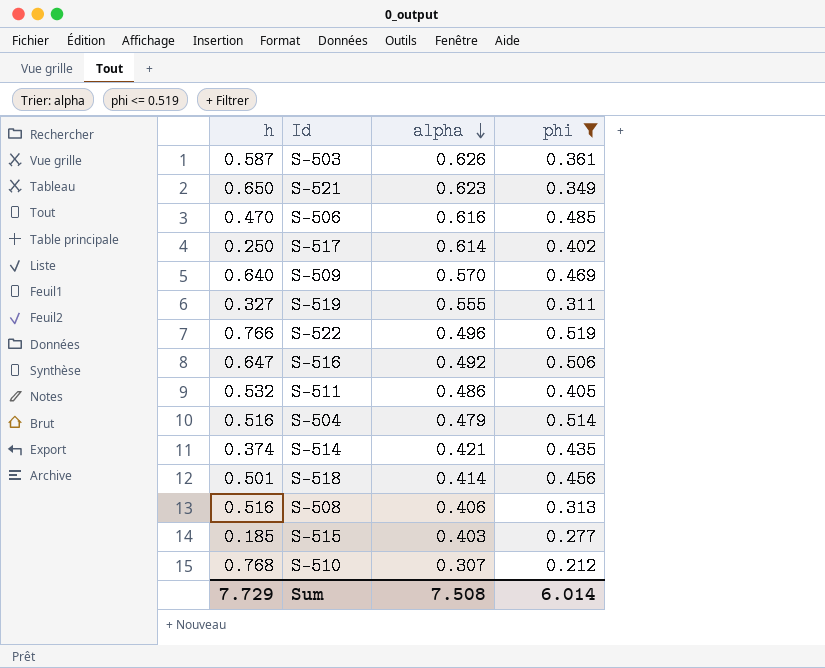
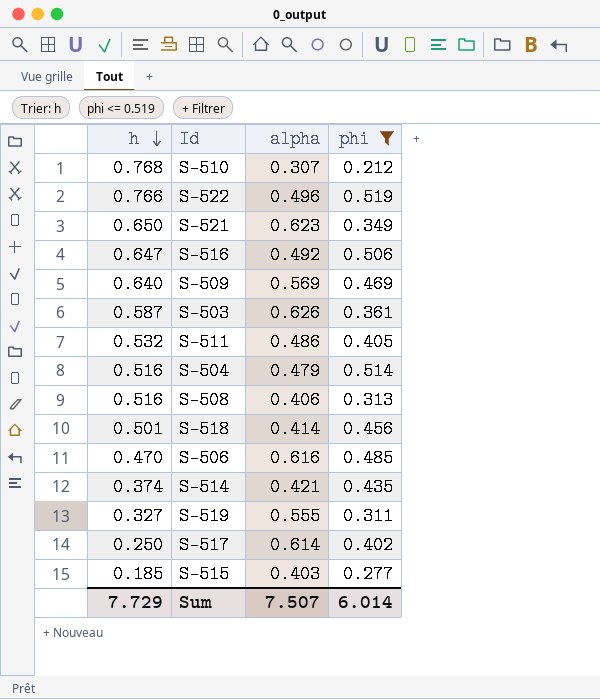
row order: alpha descending -> h descending
S-509 | alpha: 0.570 -> 0.569
Sum | alpha: 7.508 -> 7.507

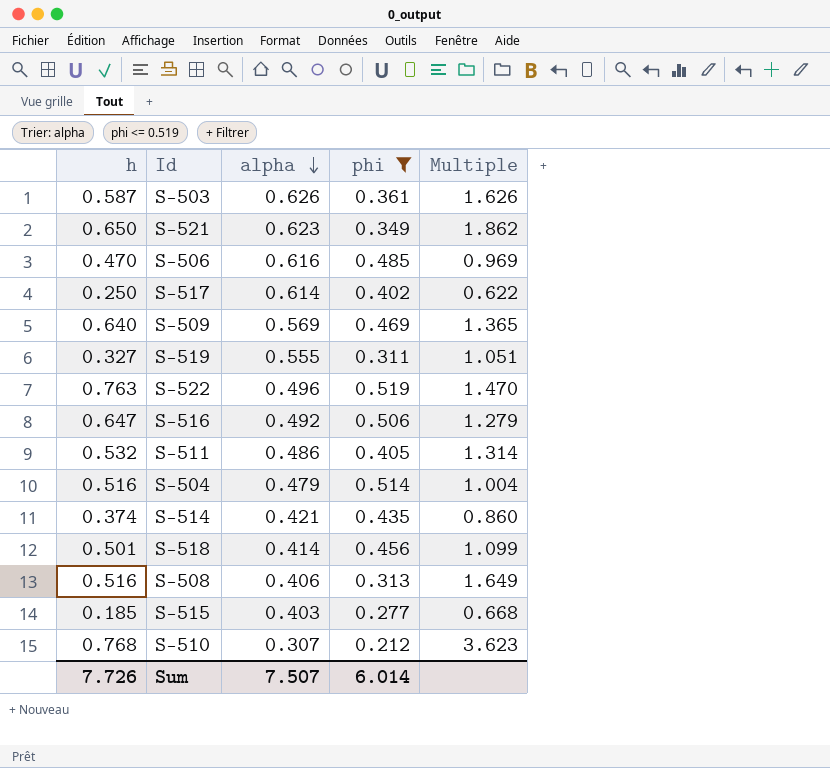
row order: h descending -> alpha descending
column Multiple | formula: none -> [h] / [phi]
S-522 | h: 0.766 -> 0.763
Sum | h: 7.729 -> 7.726

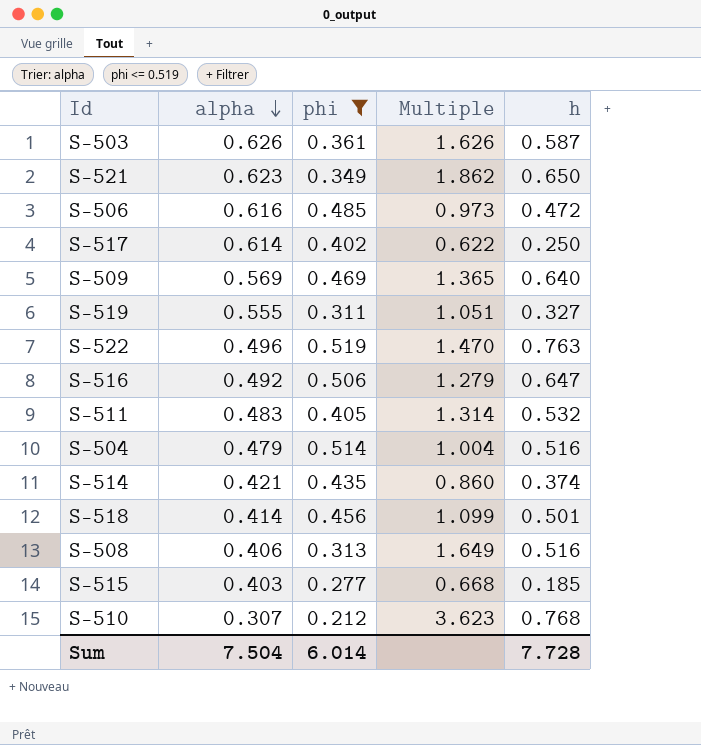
column h | position: 1 -> 5
S-506 | Multiple: 0.969 -> 0.973
S-506 | h: 0.470 -> 0.472
S-511 | alpha: 0.486 -> 0.483
Sum | alpha: 7.507 -> 7.504
Sum | h: 7.726 -> 7.728

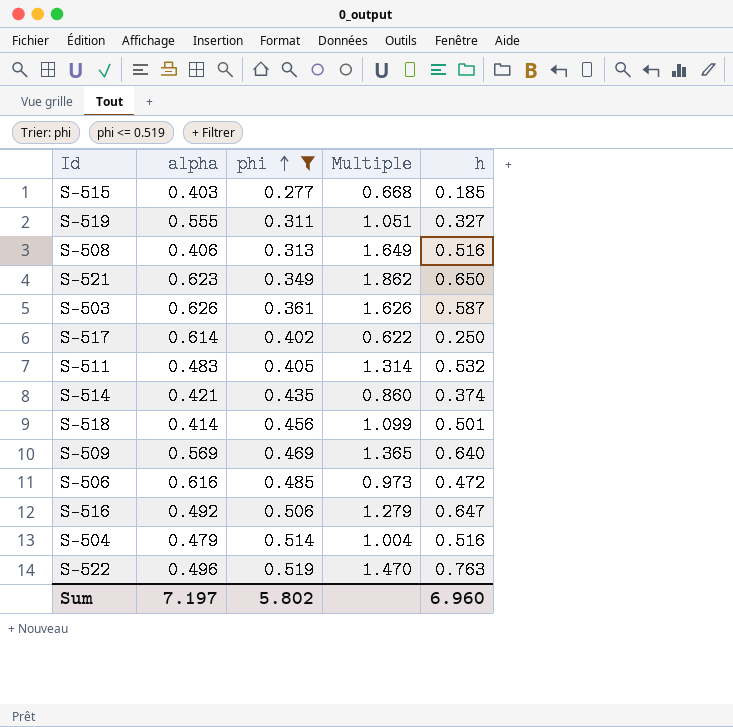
row order: alpha descending -> phi ascending
row S-510: 0.307 | 0.212 | 3.623 | 0.768 -> none
Sum | alpha: 7.504 -> 7.197
Sum | phi: 6.014 -> 5.802
Sum | h: 7.728 -> 6.960

